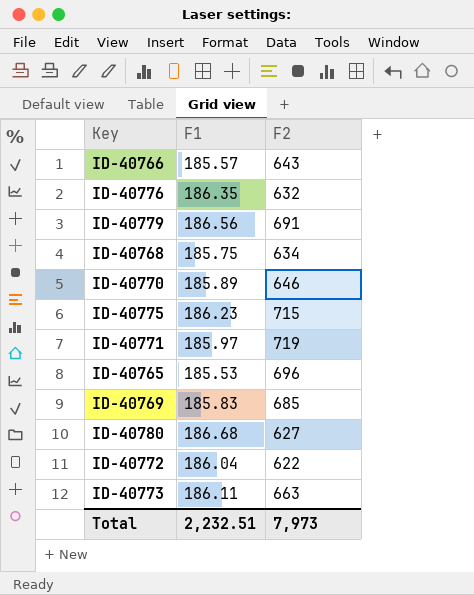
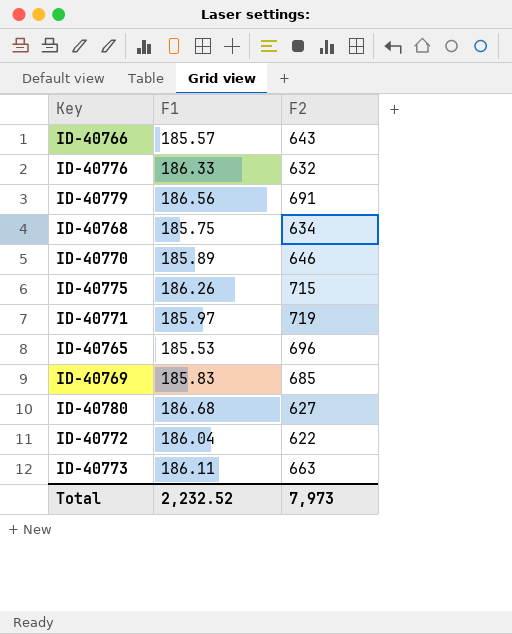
ID-40776 | F1: 186.35 -> 186.33
ID-40775 | F1: 186.23 -> 186.26
Total | F1: 2,232.51 -> 2,232.52

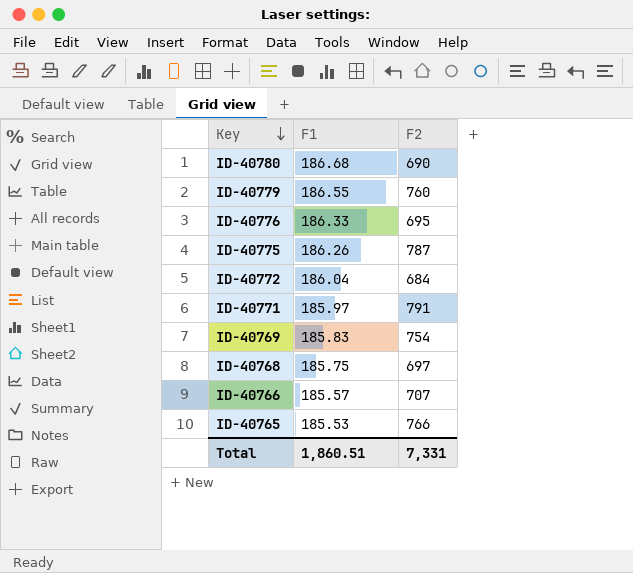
row order: none -> Key descending
row ID-40770: 185.89 | 646 -> none
row ID-40773: 186.11 | 663 -> none
ID-40780 | F2: 627 -> 690
ID-40779 | F1: 186.56 -> 186.55
ID-40779 | F2: 691 -> 760
ID-40776 | F2: 632 -> 695
ID-40775 | F2: 715 -> 787
ID-40772 | F2: 622 -> 684
ID-40771 | F2: 719 -> 791
ID-40769 | F2: 685 -> 754
ID-40768 | F2: 634 -> 697
ID-40766 | F2: 643 -> 707
ID-40765 | F2: 696 -> 766
Total | F1: 2,232.52 -> 1,860.51
Total | F2: 7,973 -> 7,331

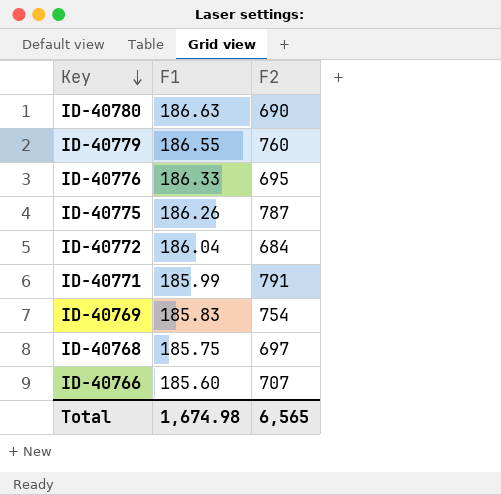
row ID-40765: 185.53 | 766 -> none
ID-40780 | F1: 186.68 -> 186.63
ID-40771 | F1: 185.97 -> 185.99
ID-40766 | F1: 185.57 -> 185.60
Total | F1: 1,860.51 -> 1,674.98
Total | F2: 7,331 -> 6,565

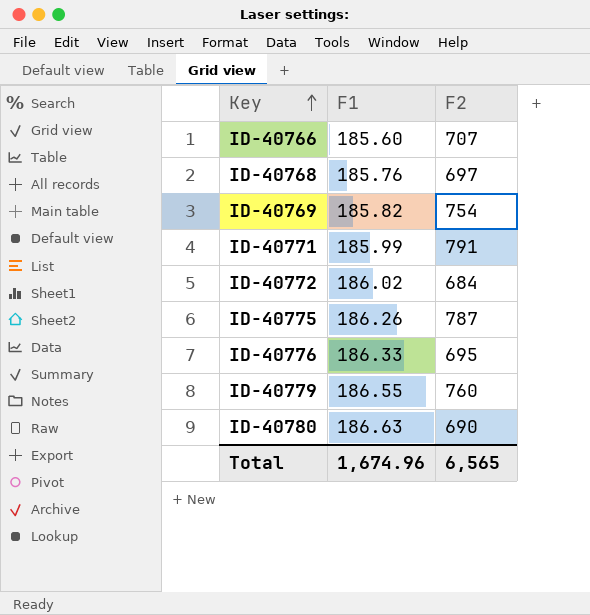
row order: Key descending -> Key ascending
ID-40768 | F1: 185.75 -> 185.76
ID-40769 | F1: 185.83 -> 185.82
ID-40772 | F1: 186.04 -> 186.02
Total | F1: 1,674.98 -> 1,674.96

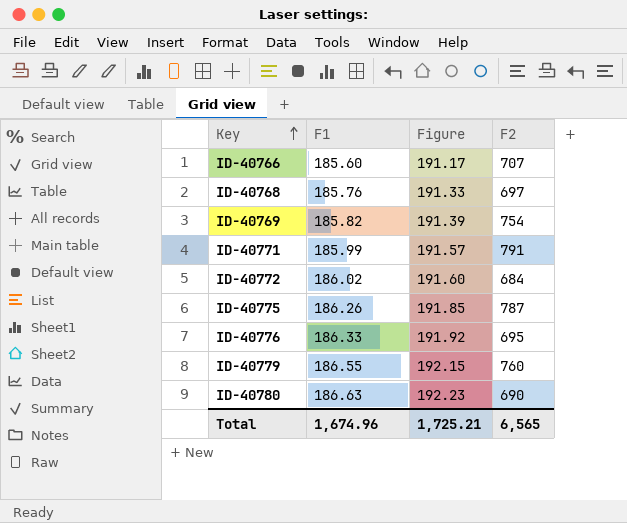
column Figure | formula: none -> [F1] * 1.03

